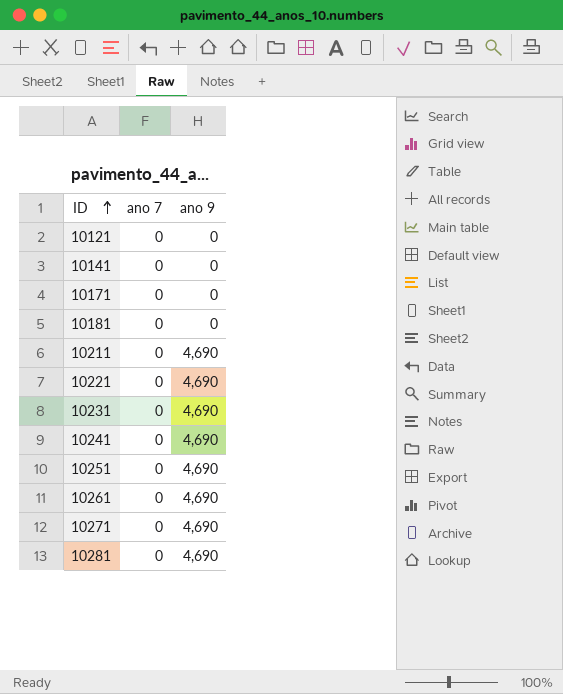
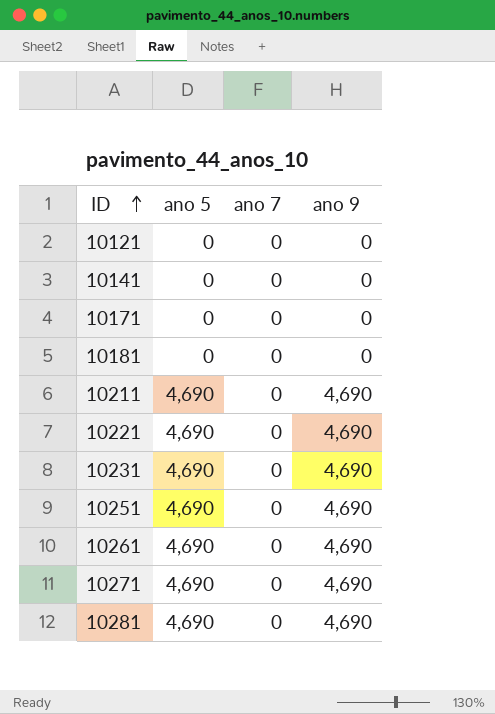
column ano 5 | position: none -> 2
row 10241: 0 | 4,690 -> none

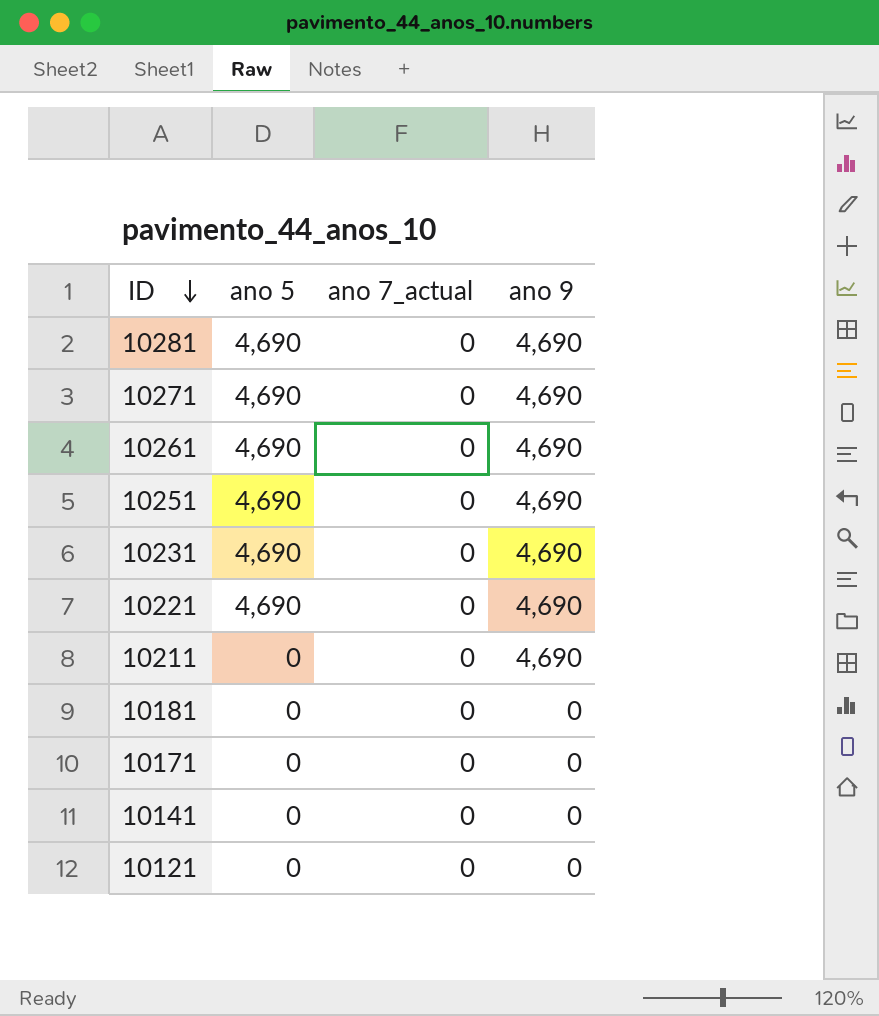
row order: ID ascending -> ID descending
column name: ano 7 -> ano 7_actual
10211 | ano 5: 4,690 -> 0

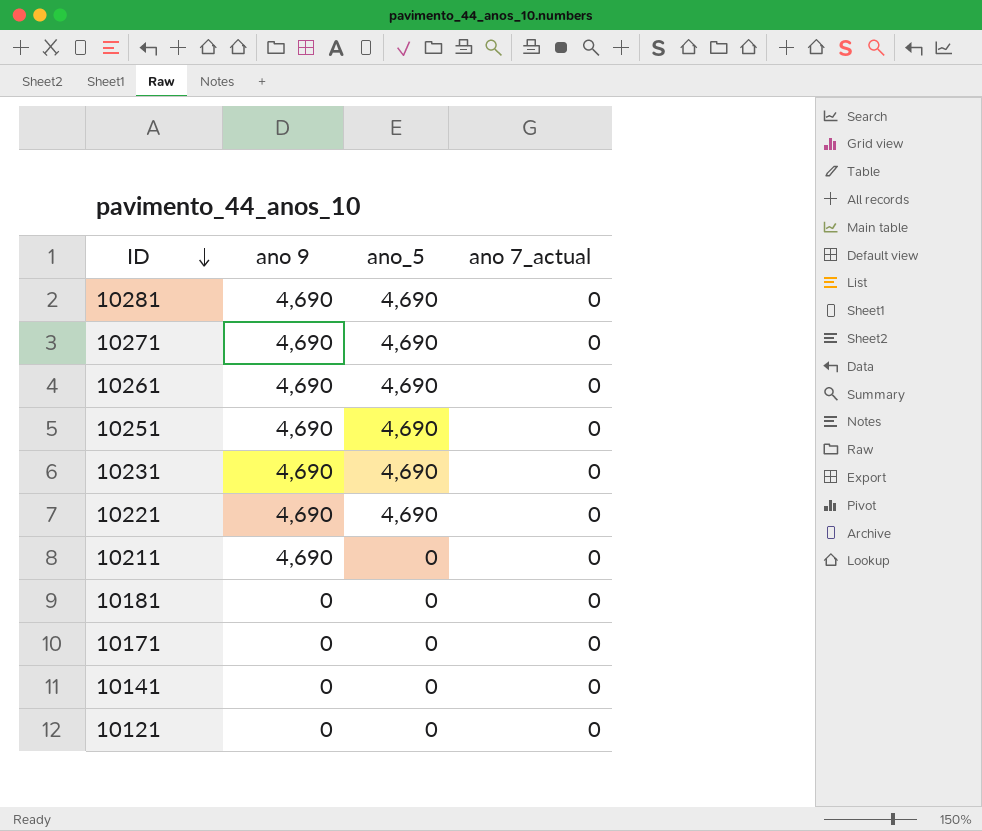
column ano 9 | position: 4 -> 2
column name: ano 5 -> ano_5

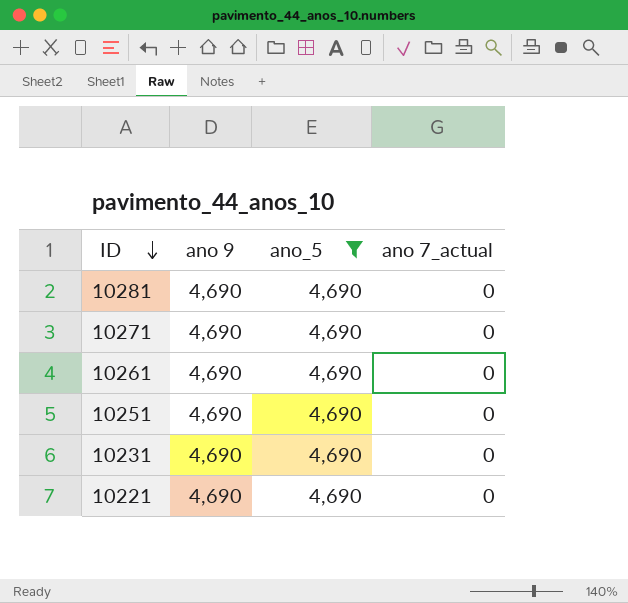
filter: none -> ano_5 = 4,690

